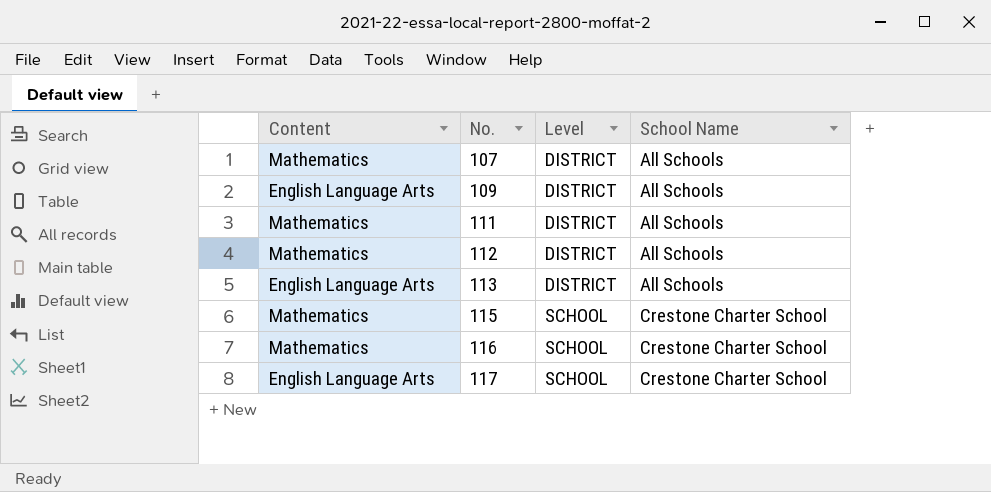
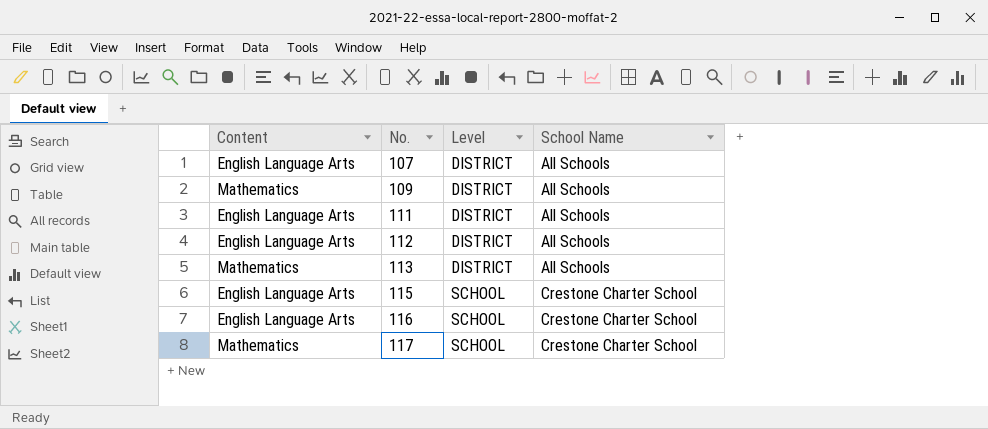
107 | Content: Mathematics -> English Language Arts
109 | Content: English Language Arts -> Mathematics
111 | Content: Mathematics -> English Language Arts
112 | Content: Mathematics -> English Language Arts
113 | Content: English Language Arts -> Mathematics
115 | Content: Mathematics -> English Language Arts
116 | Content: Mathematics -> English Language Arts
117 | Content: English Language Arts -> Mathematics

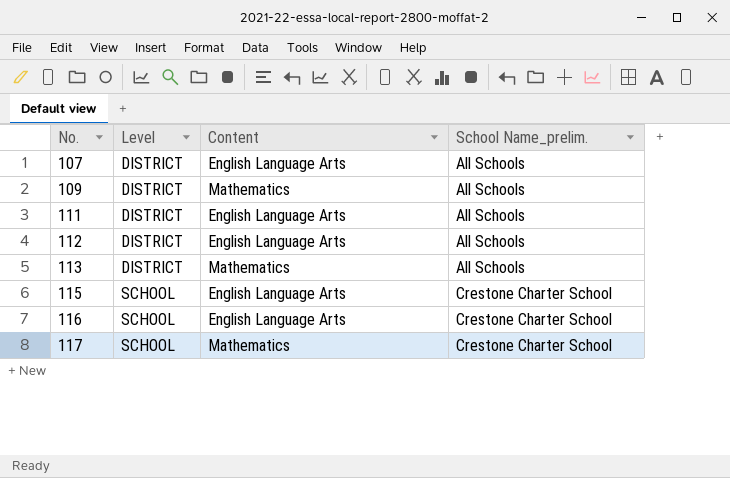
column Content | position: 1 -> 3
column name: School Name -> School Name_prelim.

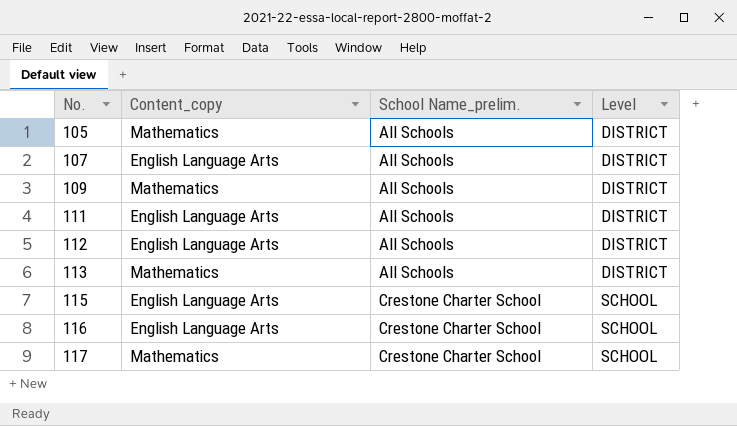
column name: Content -> Content_copy
column Level | position: 2 -> 4
row 105: none -> Mathematics | All Schools | DISTRICT

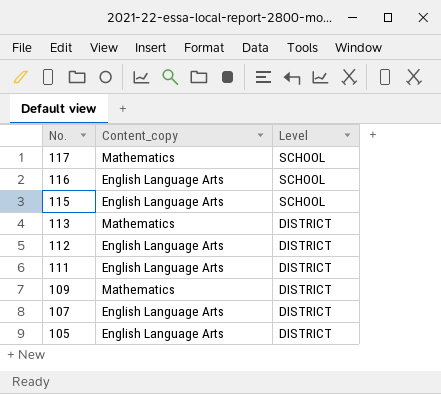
row order: No. ascending -> No. descending
column School Name_prelim. | position: 3 -> none
105 | Content_copy: Mathematics -> English Language Arts

